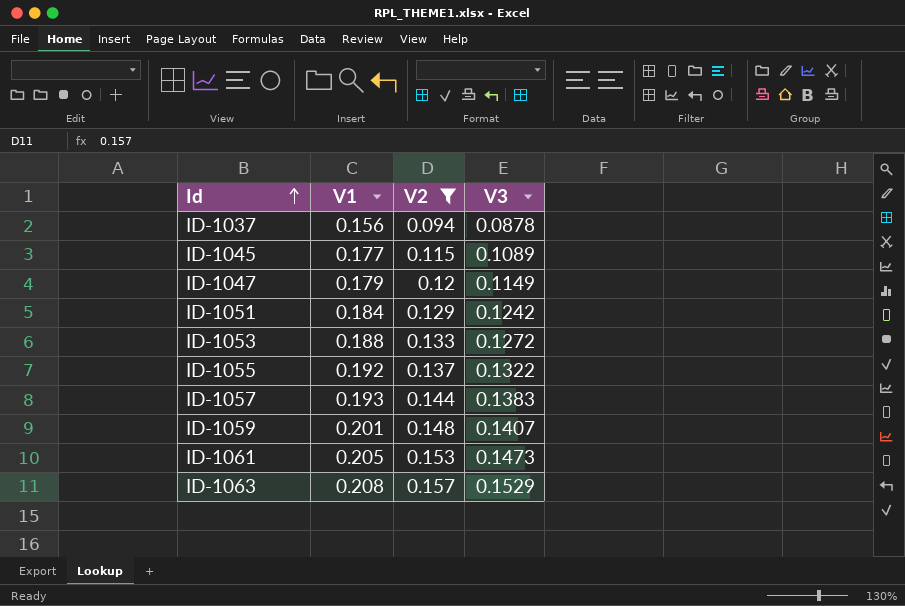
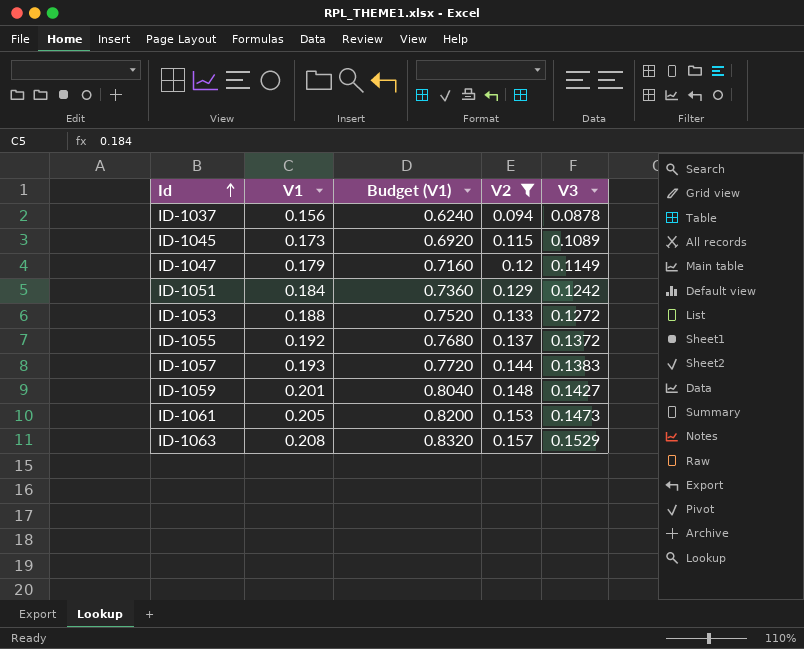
column Budget (V1) | formula: none -> [V1] * 4
ID-1045 | V1: 0.177 -> 0.173
ID-1055 | V3: 0.1322 -> 0.1372
ID-1059 | V3: 0.1407 -> 0.1427

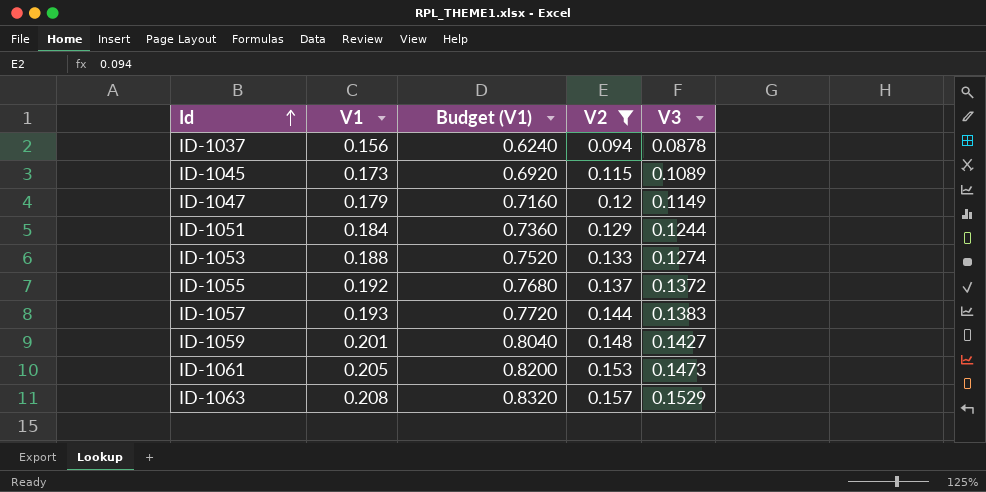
ID-1051 | V3: 0.1242 -> 0.1244
ID-1053 | V3: 0.1272 -> 0.1274

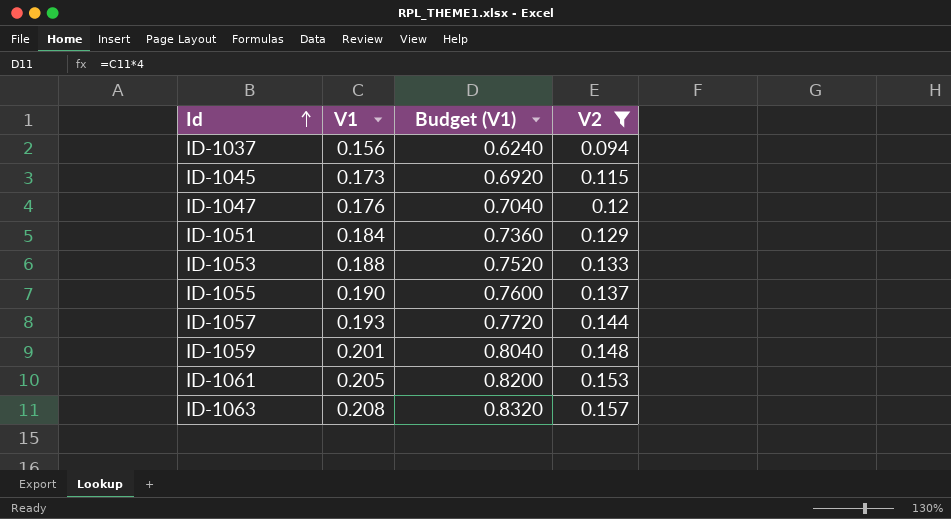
column V3 | position: 5 -> none
ID-1047 | V1: 0.179 -> 0.176
ID-1047 | Budget (V1): 0.7160 -> 0.7040
ID-1055 | V1: 0.192 -> 0.190
ID-1055 | Budget (V1): 0.7680 -> 0.7600

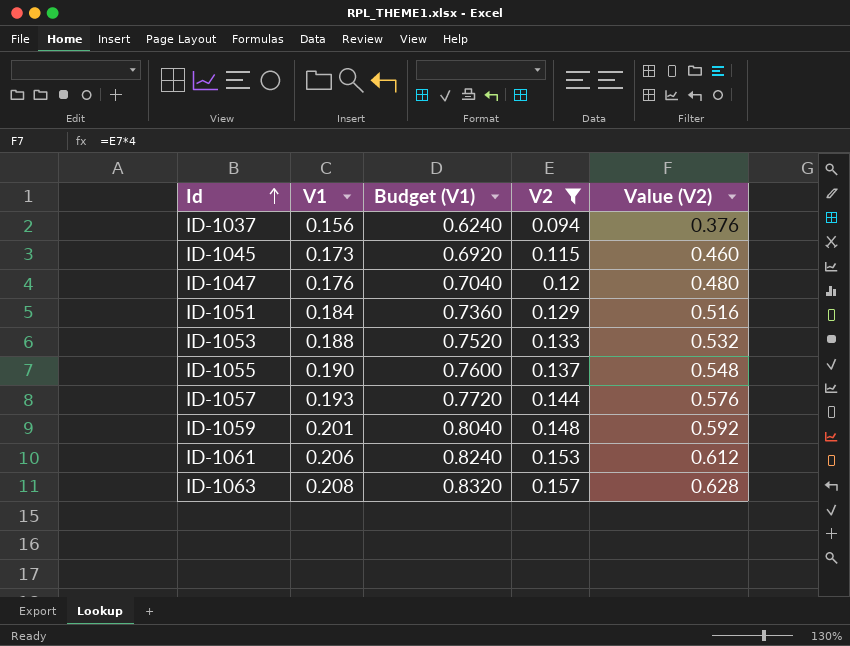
column Value (V2) | formula: none -> [V2] * 4
ID-1061 | V1: 0.205 -> 0.206
ID-1061 | Budget (V1): 0.8200 -> 0.8240

